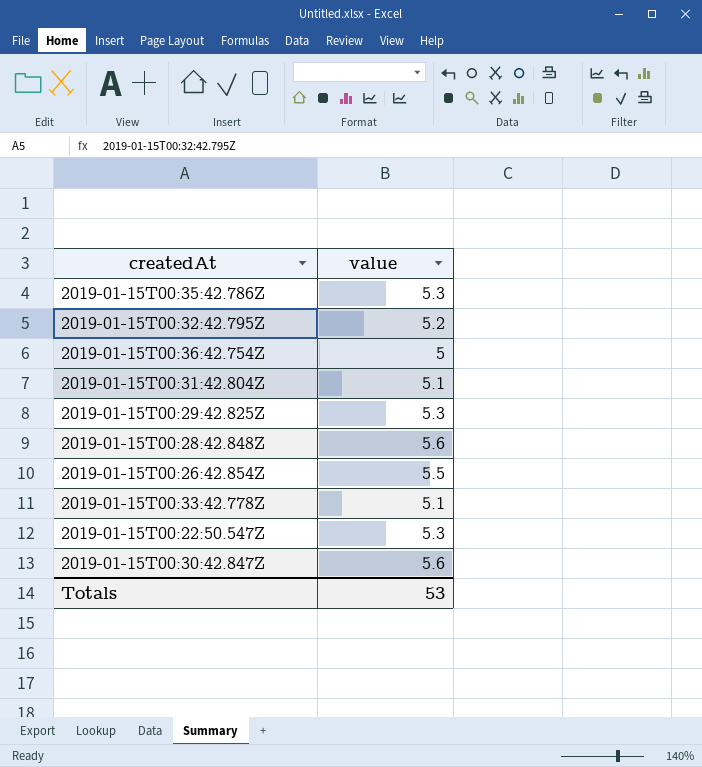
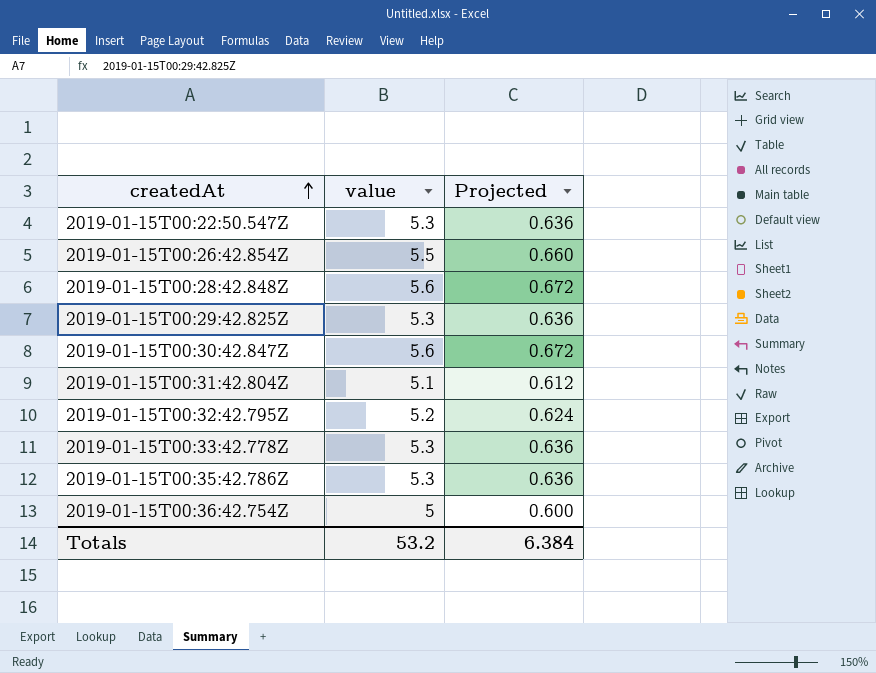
row order: none -> createdAt ascending
column Projected | formula: none -> [value] * 0.12
2019-01-15T00:33:42.778Z | value: 5.1 -> 5.3
Totals | value: 53 -> 53.2

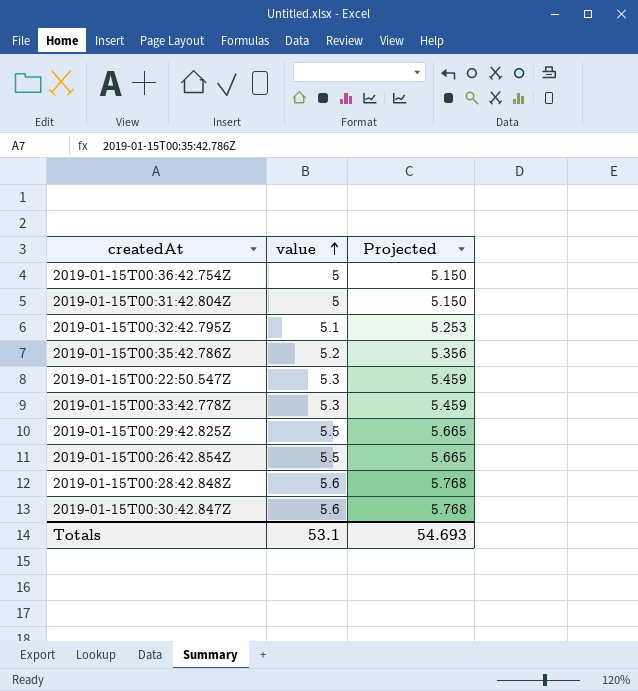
row order: createdAt ascending -> value ascending
column Projected | formula: [value] * 0.12 -> [value] * 1.03
2019-01-15T00:31:42.804Z | value: 5.1 -> 5
2019-01-15T00:32:42.795Z | value: 5.2 -> 5.1
2019-01-15T00:35:42.786Z | value: 5.3 -> 5.2
2019-01-15T00:29:42.825Z | value: 5.3 -> 5.5
Totals | value: 53.2 -> 53.1
Totals | Projected: 6.384 -> 54.693

